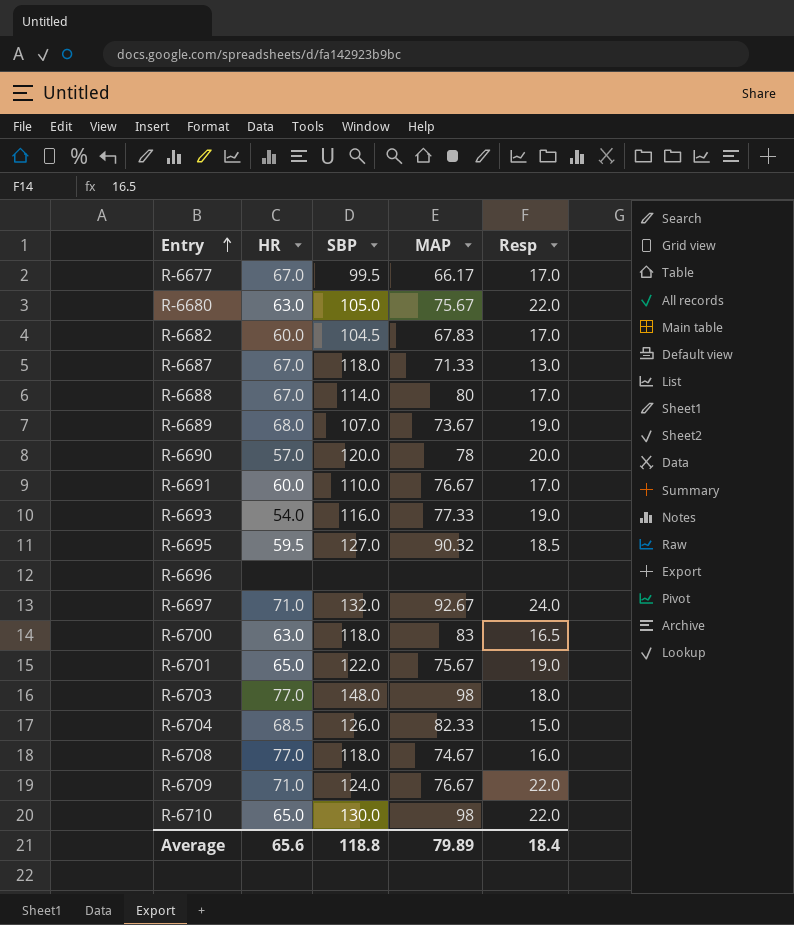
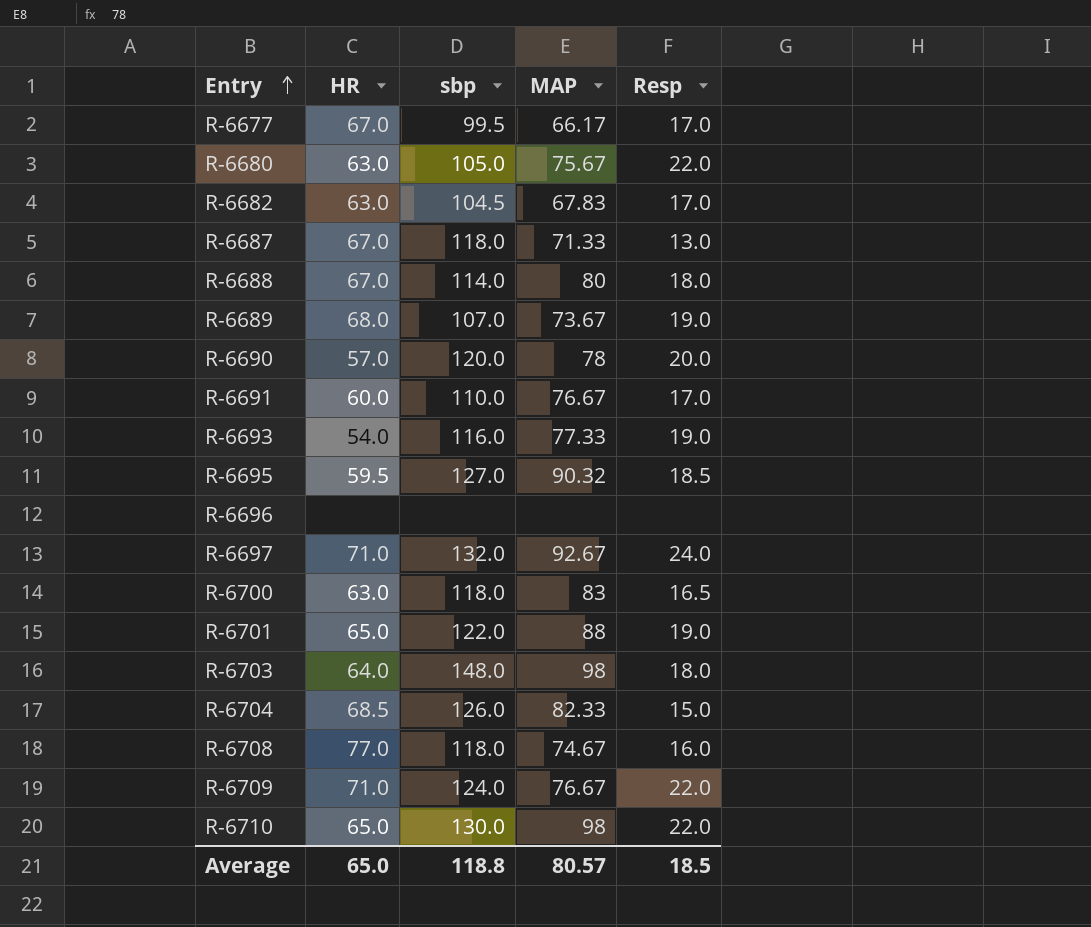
column name: SBP -> sbp
R-6682 | HR: 60.0 -> 63.0
R-6688 | Resp: 17.0 -> 18.0
R-6701 | MAP: 75.67 -> 88
R-6703 | HR: 77.0 -> 64.0
Average | HR: 65.6 -> 65.0
Average | MAP: 79.89 -> 80.57
Average | Resp: 18.4 -> 18.5

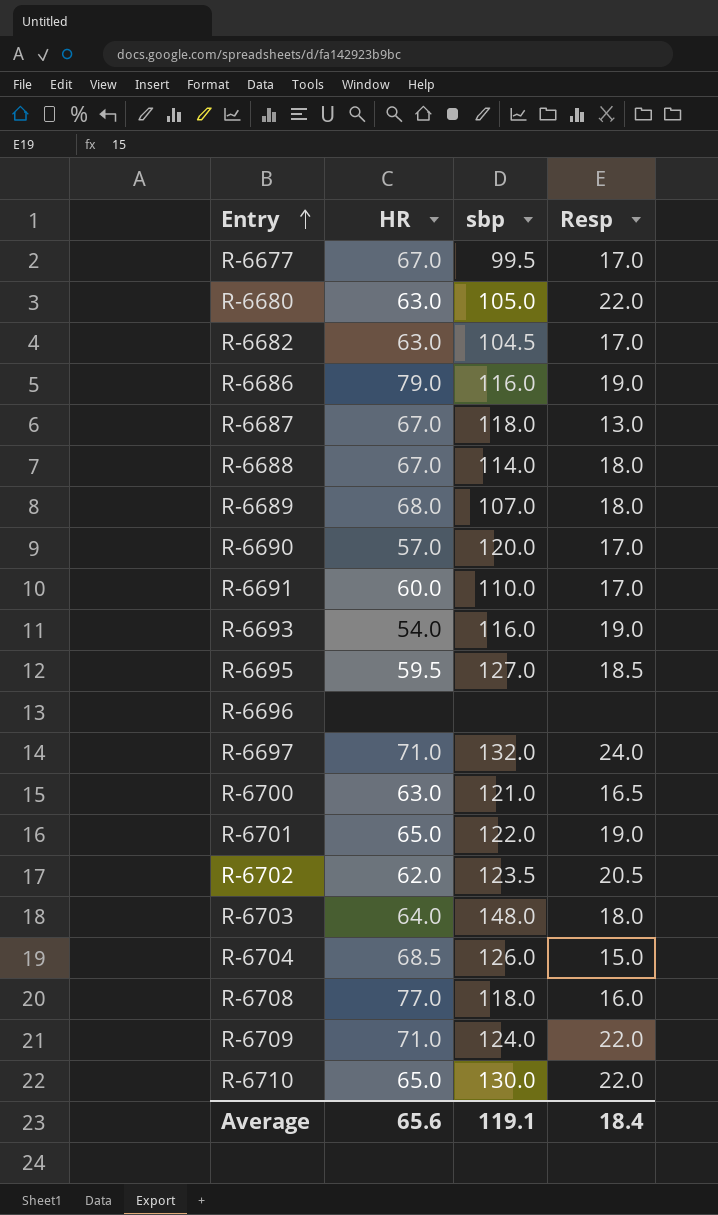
column MAP | position: 4 -> none
row R-6686: none -> 79.0 | 116.0 | 19.0
R-6689 | Resp: 19.0 -> 18.0
R-6690 | Resp: 20.0 -> 17.0
R-6700 | sbp: 118.0 -> 121.0
row R-6702: none -> 62.0 | 123.5 | 20.5
Average | HR: 65.0 -> 65.6
Average | sbp: 118.8 -> 119.1
Average | Resp: 18.5 -> 18.4

